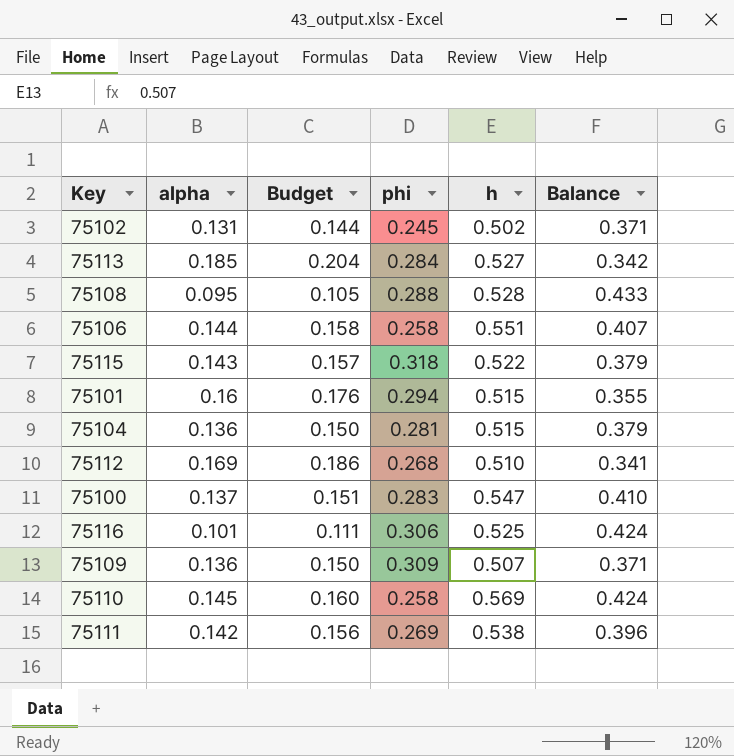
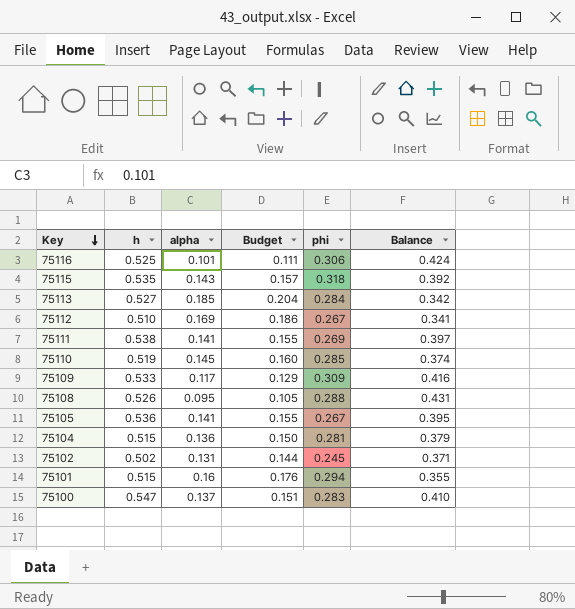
row order: none -> Key descending
column h | position: 5 -> 2
row 75106: 0.144 | 0.158 | 0.258 | 0.551 | 0.407 -> none
75115 | h: 0.522 -> 0.535
75115 | Balance: 0.379 -> 0.392
75112 | phi: 0.268 -> 0.267
75111 | alpha: 0.142 -> 0.141
75111 | Budget: 0.156 -> 0.155
75111 | Balance: 0.396 -> 0.397
75110 | h: 0.569 -> 0.519
75110 | phi: 0.258 -> 0.285
75110 | Balance: 0.424 -> 0.374
75109 | h: 0.507 -> 0.533
75109 | alpha: 0.136 -> 0.117
75109 | Budget: 0.150 -> 0.129
75109 | Balance: 0.371 -> 0.416
75108 | h: 0.528 -> 0.526
75108 | Balance: 0.433 -> 0.431
row 75105: none -> 0.536 | 0.141 | 0.155 | 0.267 | 0.395

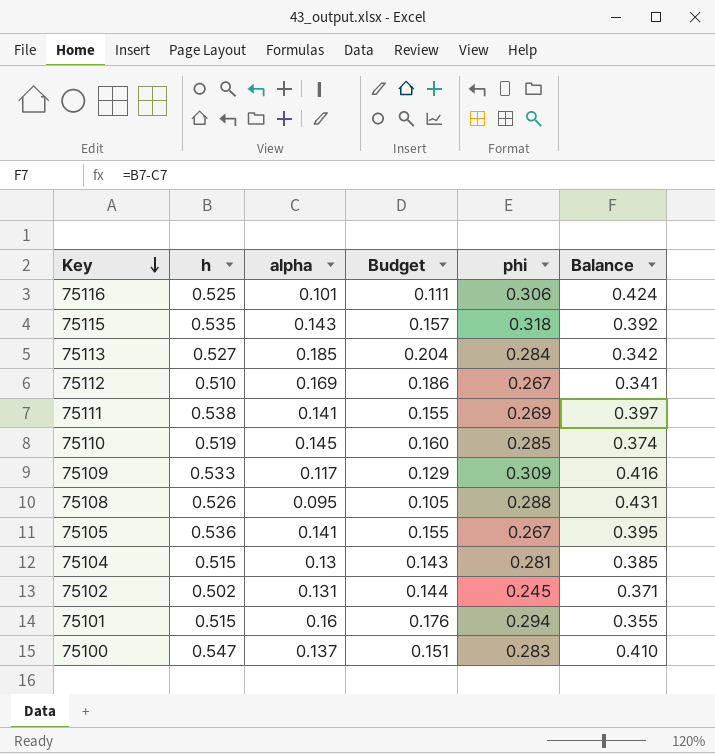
75104 | alpha: 0.136 -> 0.13
75104 | Budget: 0.150 -> 0.143
75104 | Balance: 0.379 -> 0.385

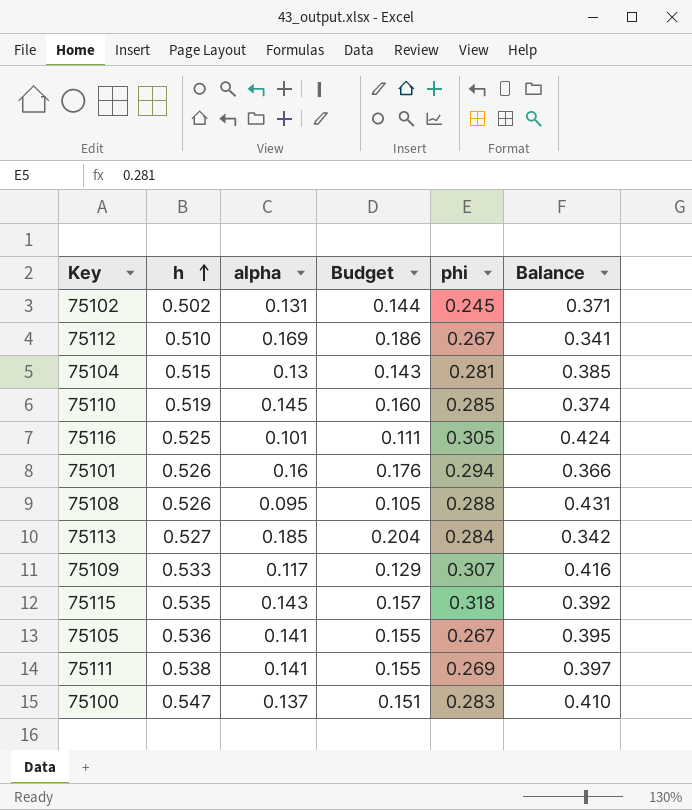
row order: Key descending -> h ascending
75116 | phi: 0.306 -> 0.305
75101 | h: 0.515 -> 0.526
75101 | Balance: 0.355 -> 0.366
75109 | phi: 0.309 -> 0.307

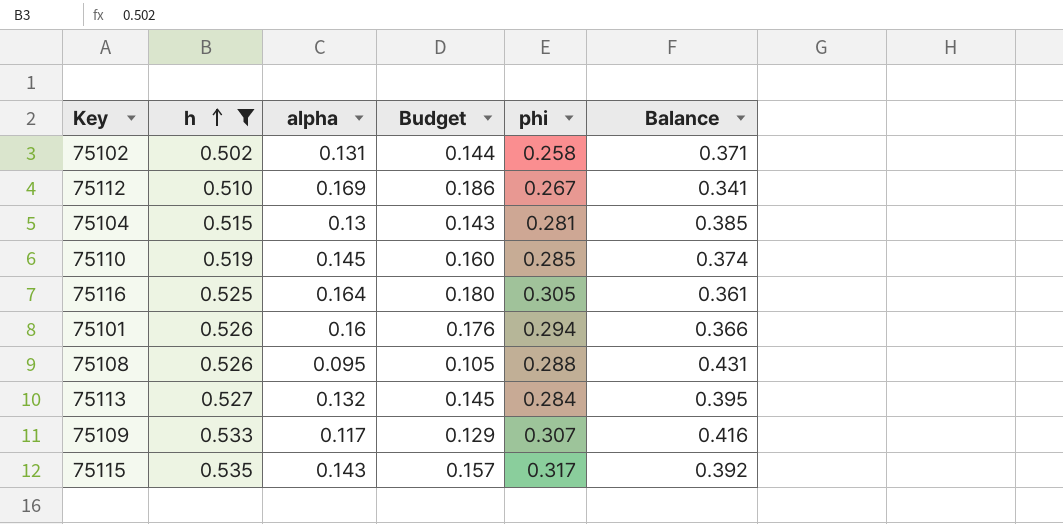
filter: none -> h <= 0.535
75102 | phi: 0.245 -> 0.258
75116 | alpha: 0.101 -> 0.164
75116 | Budget: 0.111 -> 0.180
75116 | Balance: 0.424 -> 0.361
75113 | alpha: 0.185 -> 0.132
75113 | Budget: 0.204 -> 0.145
75113 | Balance: 0.342 -> 0.395
75115 | phi: 0.318 -> 0.317

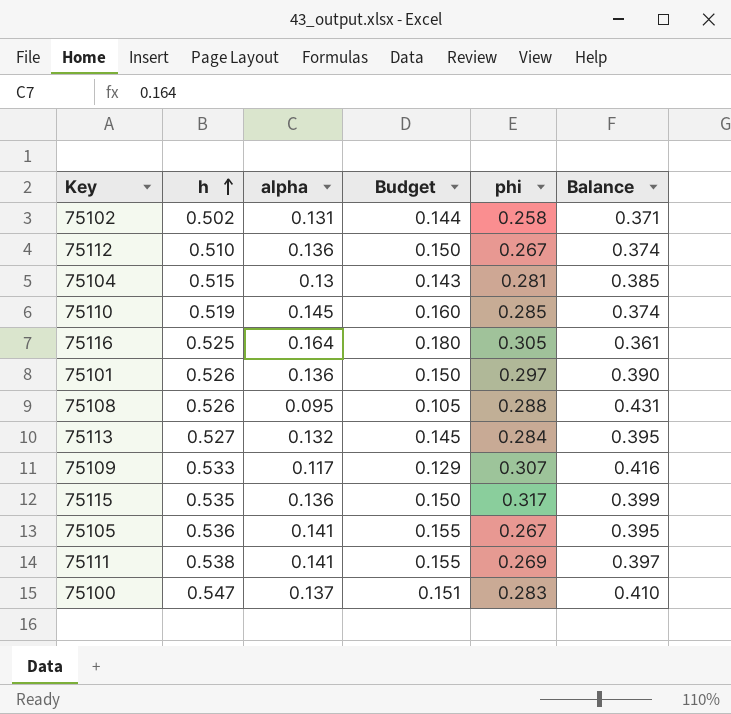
filter: h <= 0.535 -> none
75112 | alpha: 0.169 -> 0.136
75112 | Budget: 0.186 -> 0.150
75112 | Balance: 0.341 -> 0.374
75101 | alpha: 0.16 -> 0.136
75101 | Budget: 0.176 -> 0.150
75101 | phi: 0.294 -> 0.297
75101 | Balance: 0.366 -> 0.390
75115 | alpha: 0.143 -> 0.136
75115 | Budget: 0.157 -> 0.150
75115 | Balance: 0.392 -> 0.399

